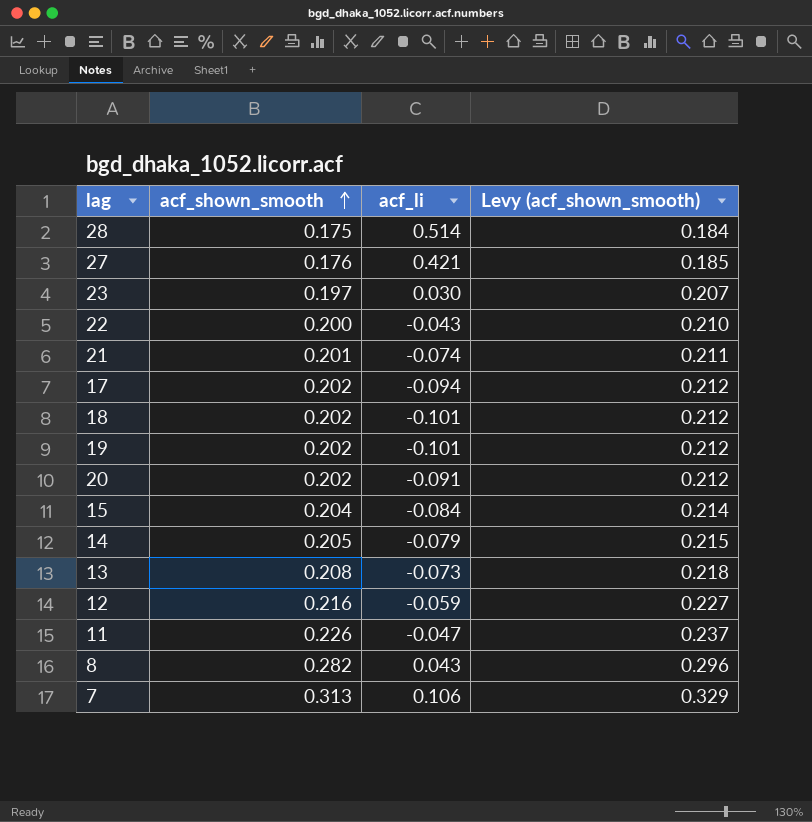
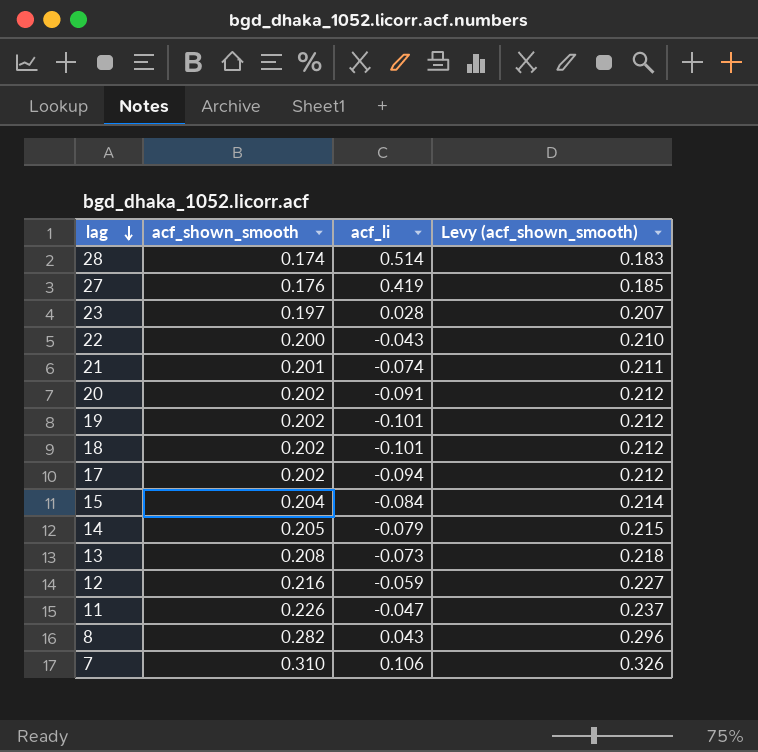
row order: acf_shown_smooth ascending -> lag descending
28 | acf_shown_smooth: 0.175 -> 0.174
28 | Levy (acf_shown_smooth): 0.184 -> 0.183
27 | acf_li: 0.421 -> 0.419
23 | acf_li: 0.030 -> 0.028
7 | acf_shown_smooth: 0.313 -> 0.310
7 | Levy (acf_shown_smooth): 0.329 -> 0.326

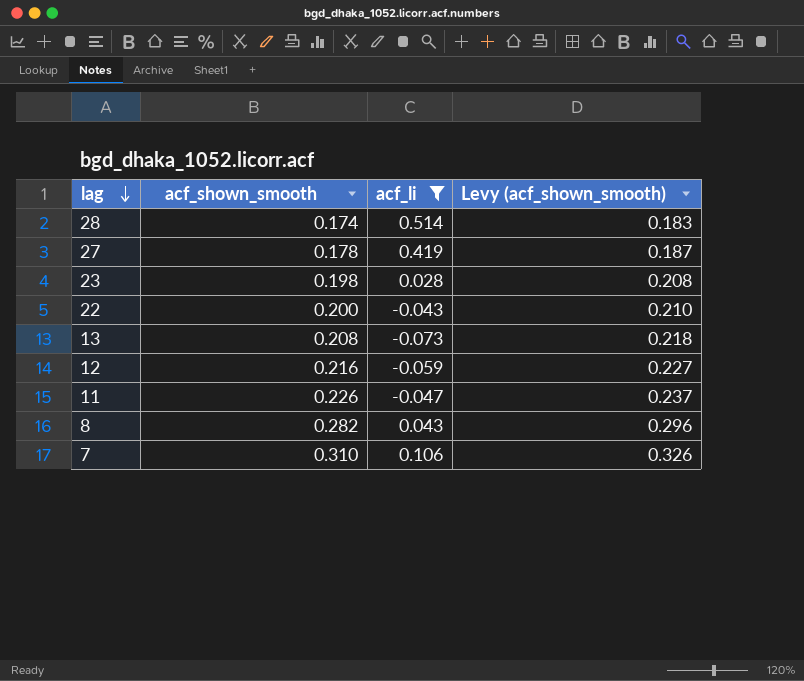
filter: none -> acf_li >= -0.073
27 | acf_shown_smooth: 0.176 -> 0.178
27 | Levy (acf_shown_smooth): 0.185 -> 0.187
23 | acf_shown_smooth: 0.197 -> 0.198
23 | Levy (acf_shown_smooth): 0.207 -> 0.208

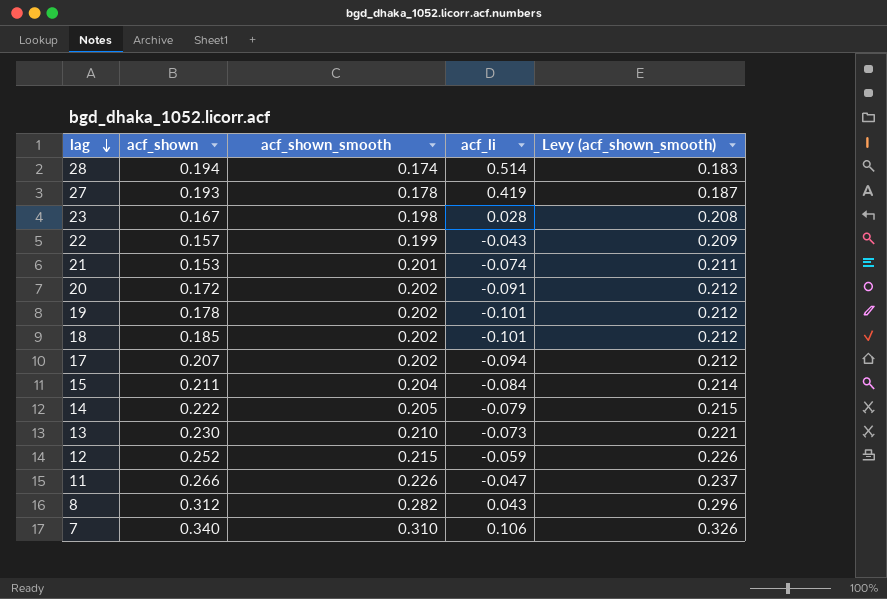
filter: acf_li >= -0.073 -> none
column acf_shown | position: none -> 2
22 | acf_shown_smooth: 0.200 -> 0.199
22 | Levy (acf_shown_smooth): 0.210 -> 0.209
13 | acf_shown_smooth: 0.208 -> 0.210
13 | Levy (acf_shown_smooth): 0.218 -> 0.221
12 | acf_shown_smooth: 0.216 -> 0.215
12 | Levy (acf_shown_smooth): 0.227 -> 0.226

